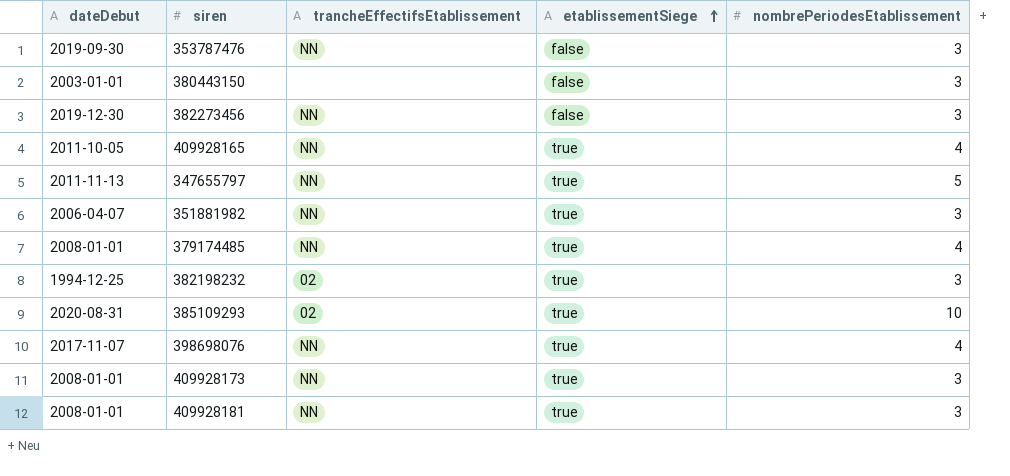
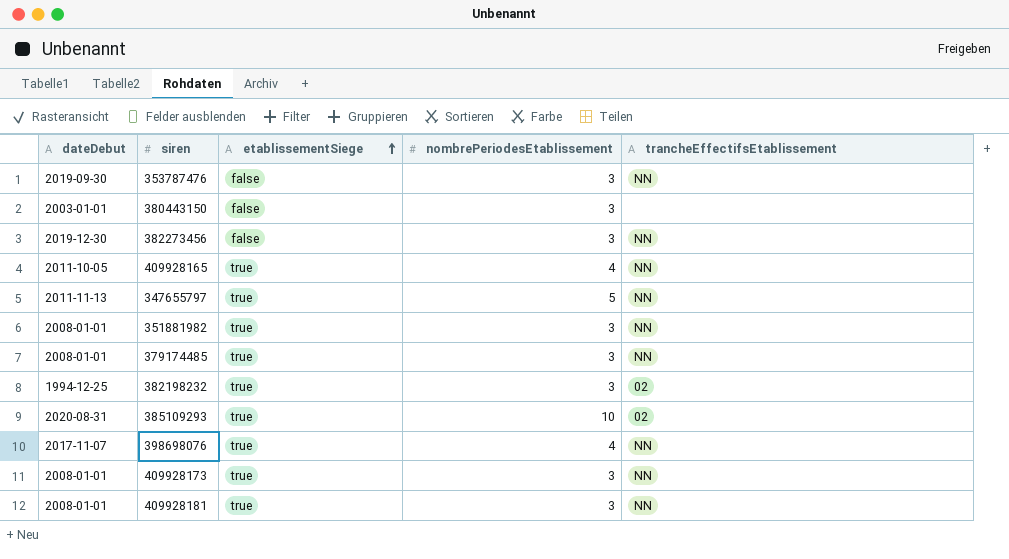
column trancheEffectifsEtablissement | position: 3 -> 5
351881982 | dateDebut: 2006-04-07 -> 2008-01-01
379174485 | nombrePeriodesEtablissement: 4 -> 3

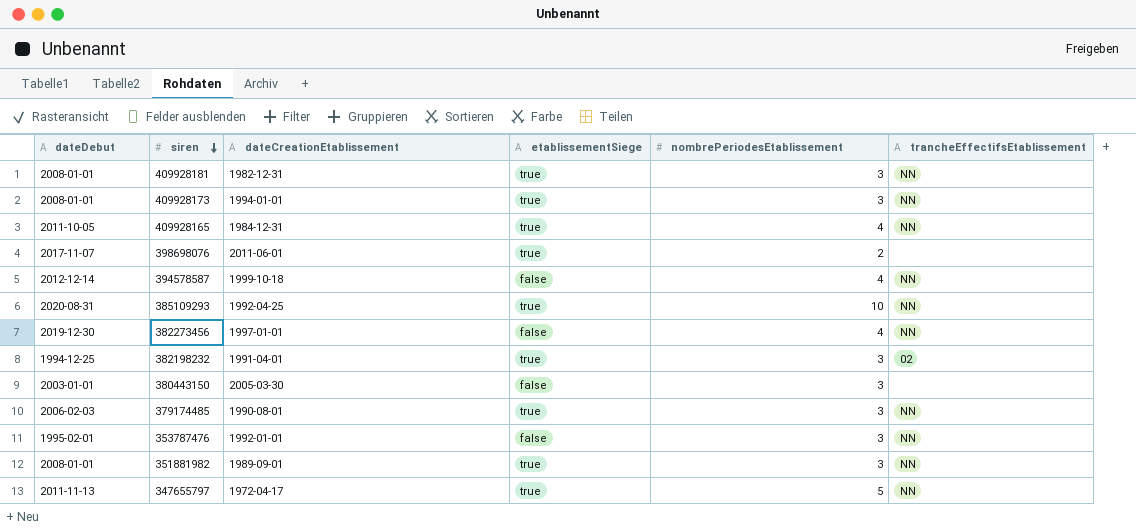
row order: etablissementSiege ascending -> siren descending
column dateCreationEtablissement | position: none -> 3
398698076 | nombrePeriodesEtablissement: 4 -> 2
398698076 | trancheEffectifsEtablissement: NN -> none
row 394578587: none -> 2012-12-14 | 1999-10-18 | false | 4 | NN
385109293 | trancheEffectifsEtablissement: 02 -> NN
382273456 | nombrePeriodesEtablissement: 3 -> 4
379174485 | dateDebut: 2008-01-01 -> 2006-02-03
353787476 | dateDebut: 2019-09-30 -> 1995-02-01

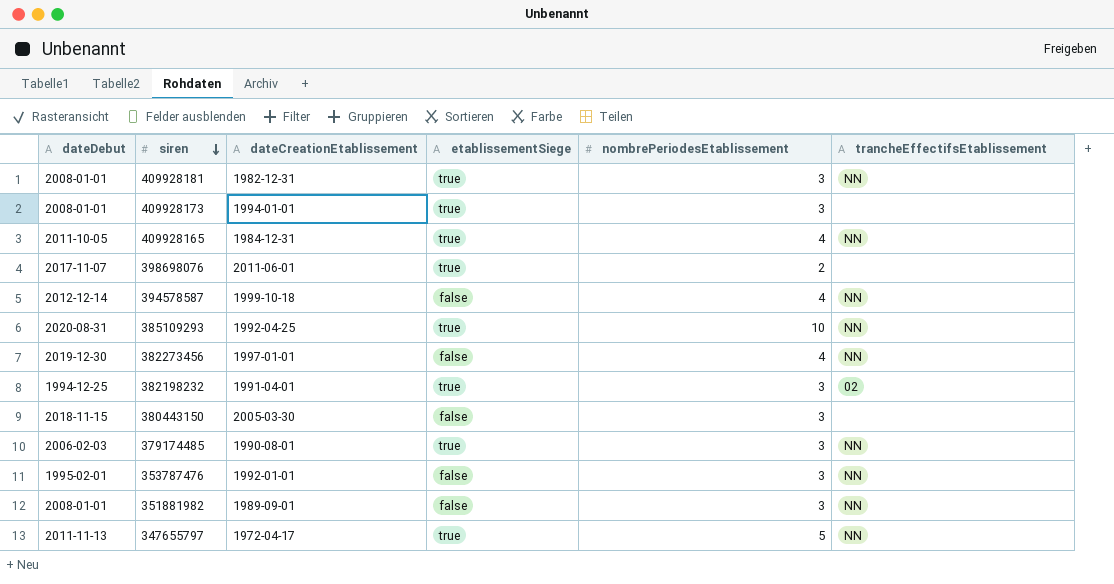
409928173 | trancheEffectifsEtablissement: NN -> none
380443150 | dateDebut: 2003-01-01 -> 2018-11-15
351881982 | etablissementSiege: true -> false

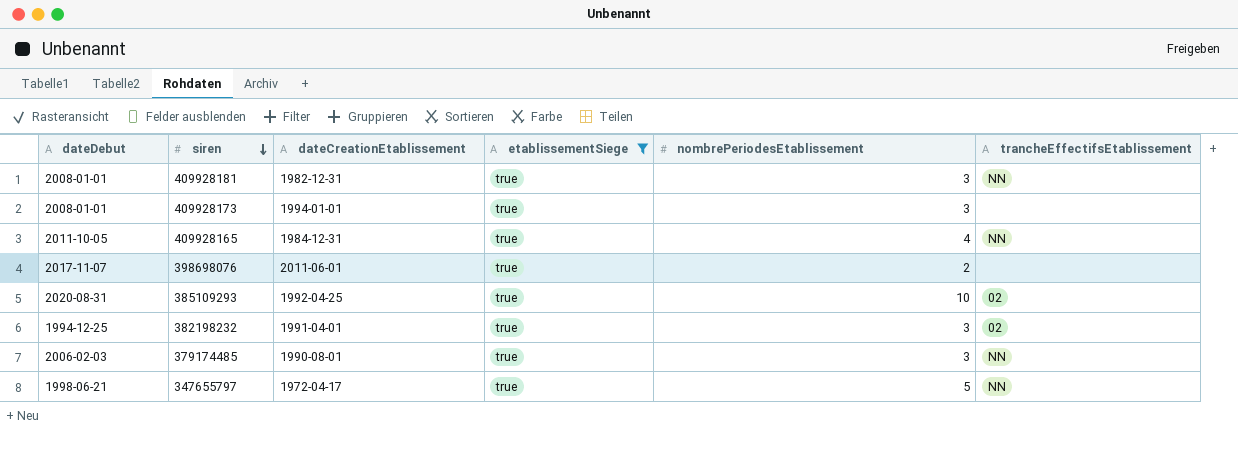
filter: none -> etablissementSiege = true
385109293 | trancheEffectifsEtablissement: NN -> 02
347655797 | dateDebut: 2011-11-13 -> 1998-06-21

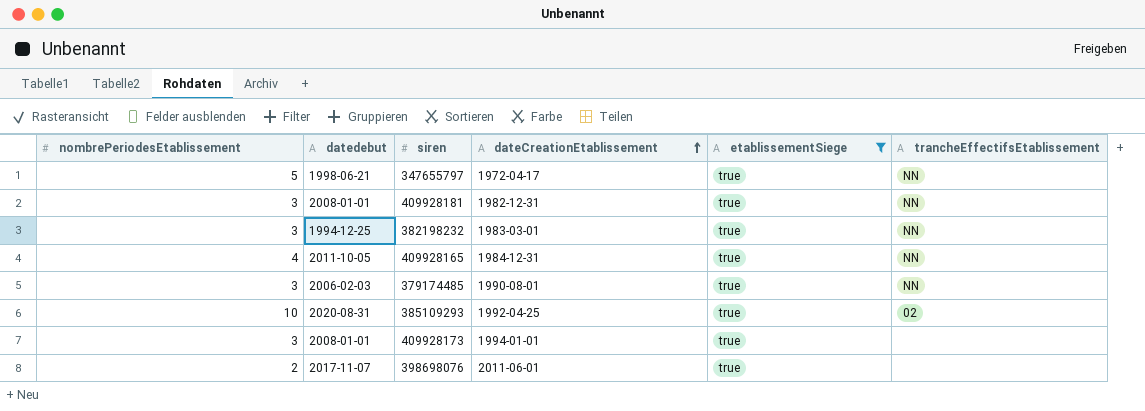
row order: siren descending -> dateCreationEtablissement ascending
column nombrePeriodesEtablissement | position: 5 -> 1
column name: dateDebut -> datedebut
382198232 | dateCreationEtablissement: 1991-04-01 -> 1983-03-01
382198232 | trancheEffectifsEtablissement: 02 -> NN

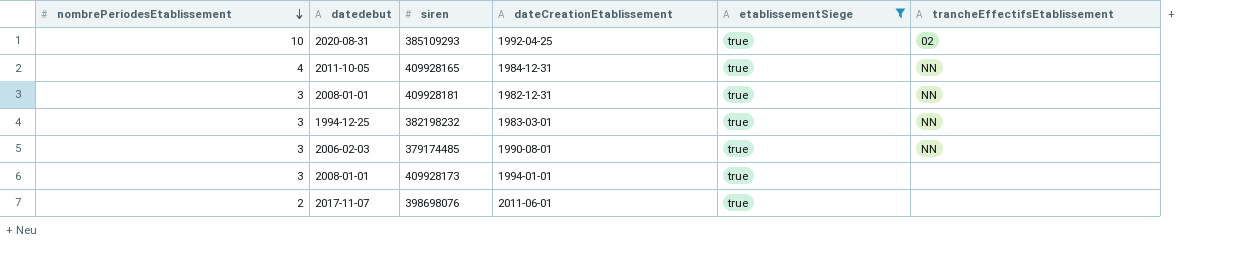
row order: dateCreationEtablissement ascending -> nombrePeriodesEtablissement descending
row 347655797: 5 | 1998-06-21 | 1972-04-17 | true | NN -> none

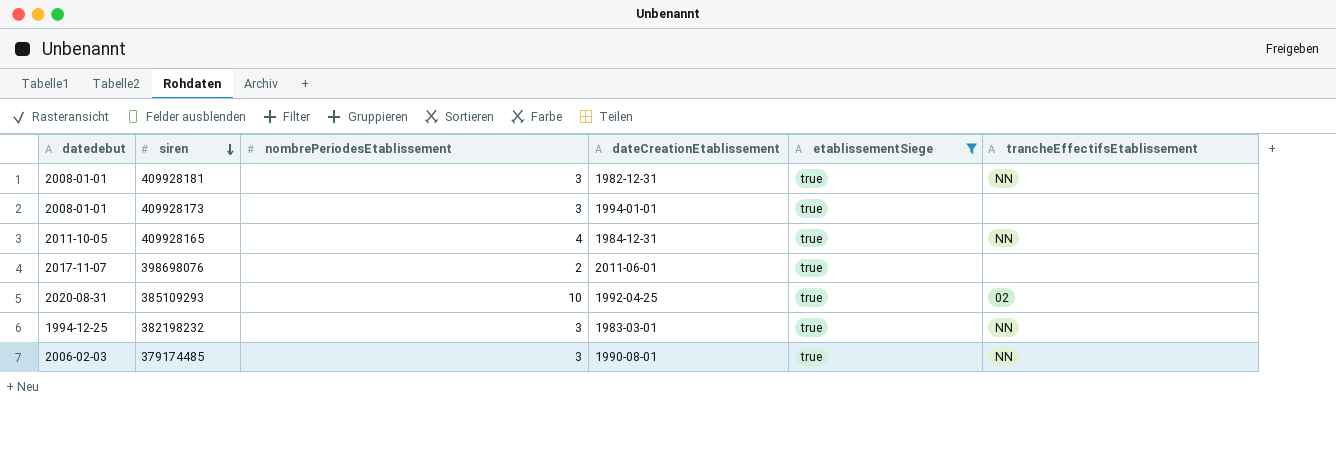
row order: nombrePeriodesEtablissement descending -> siren descending
column nombrePeriodesEtablissement | position: 1 -> 3

